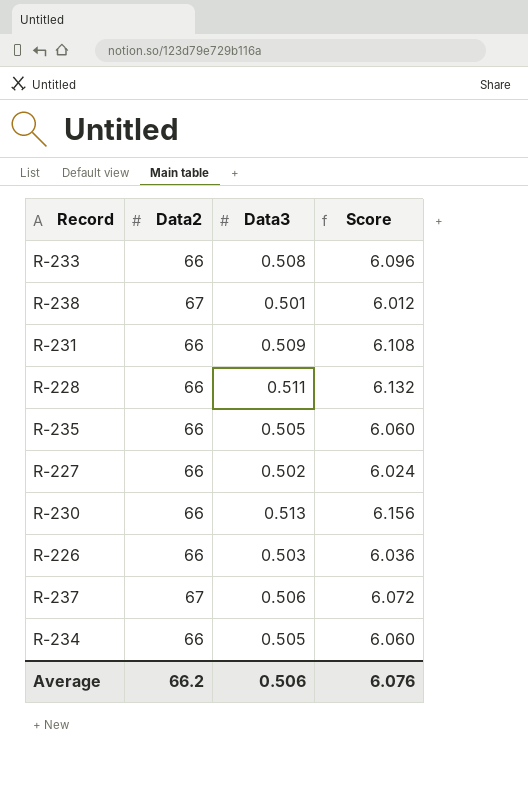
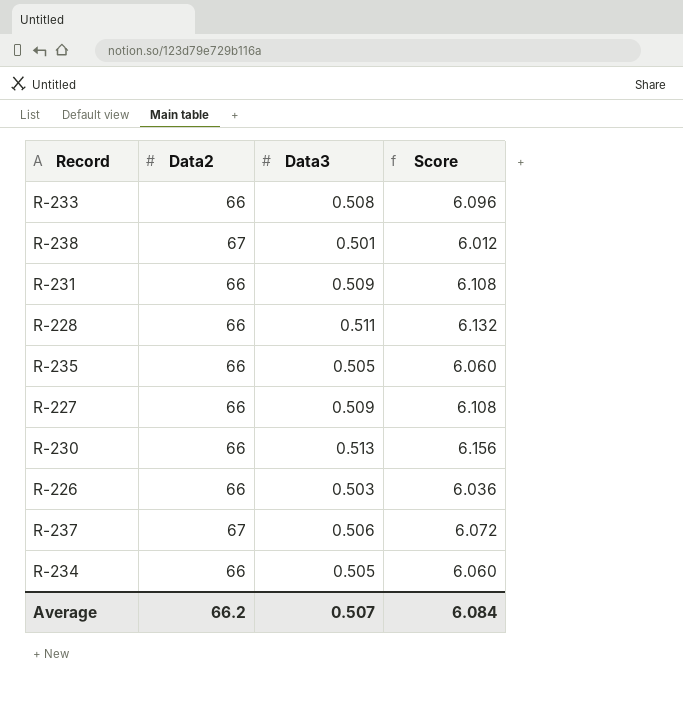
R-227 | Data3: 0.502 -> 0.509
R-227 | Score: 6.024 -> 6.108
Average | Data3: 0.506 -> 0.507
Average | Score: 6.076 -> 6.084

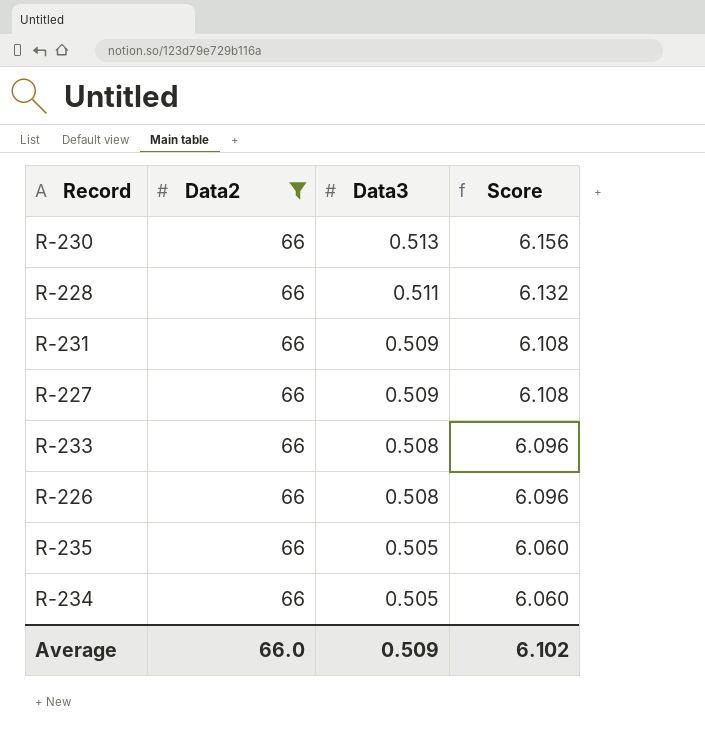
filter: none -> Data2 = 66
row order: none -> Data3 descending
R-226 | Data3: 0.503 -> 0.508
R-226 | Score: 6.036 -> 6.096
Average | Data2: 66.2 -> 66.0
Average | Data3: 0.507 -> 0.509
Average | Score: 6.084 -> 6.102

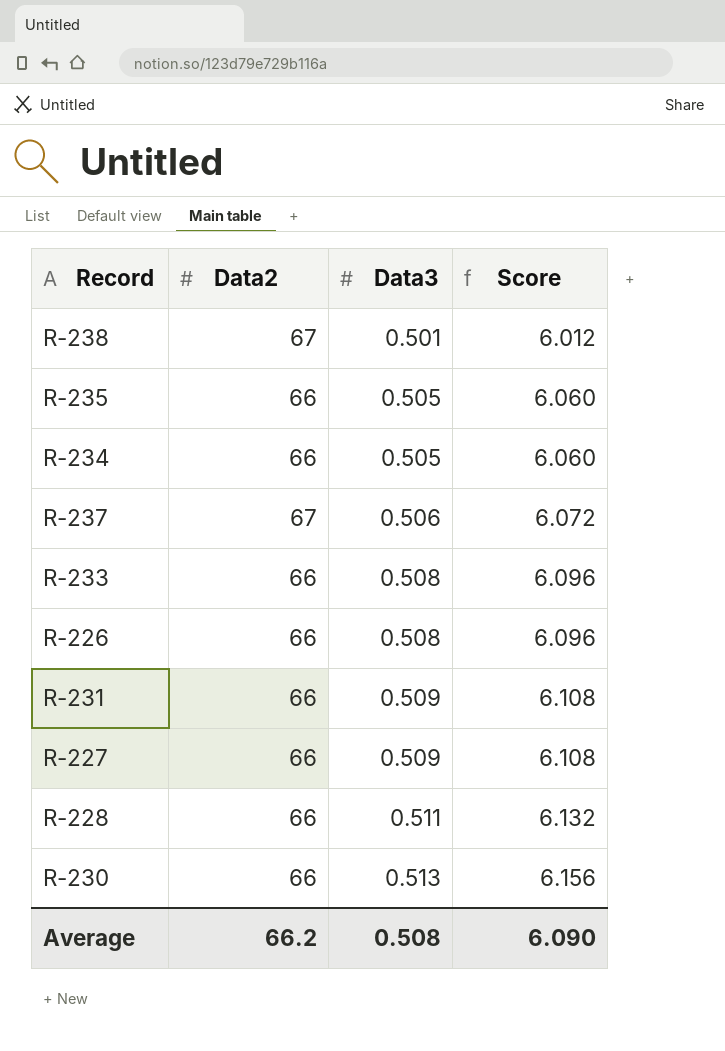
filter: Data2 = 66 -> none
row order: Data3 descending -> Data3 ascending
Average | Data2: 66.0 -> 66.2
Average | Data3: 0.509 -> 0.508
Average | Score: 6.102 -> 6.090

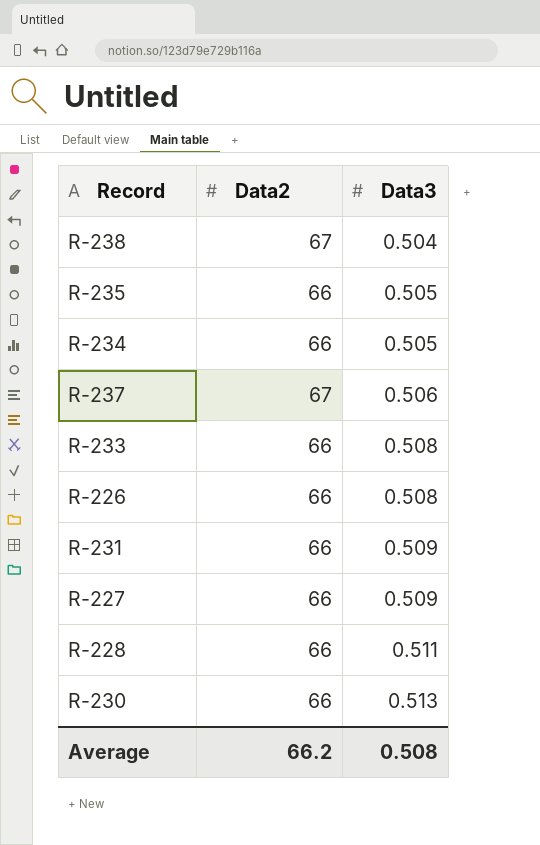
column Score | formula: [Data3] * 12 -> none
R-238 | Data3: 0.501 -> 0.504

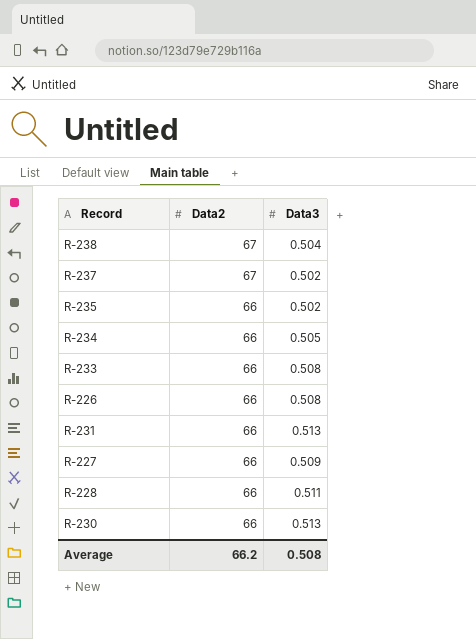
row order: Data3 ascending -> Data2 descending
R-237 | Data3: 0.506 -> 0.502
R-235 | Data3: 0.505 -> 0.502
R-231 | Data3: 0.509 -> 0.513

